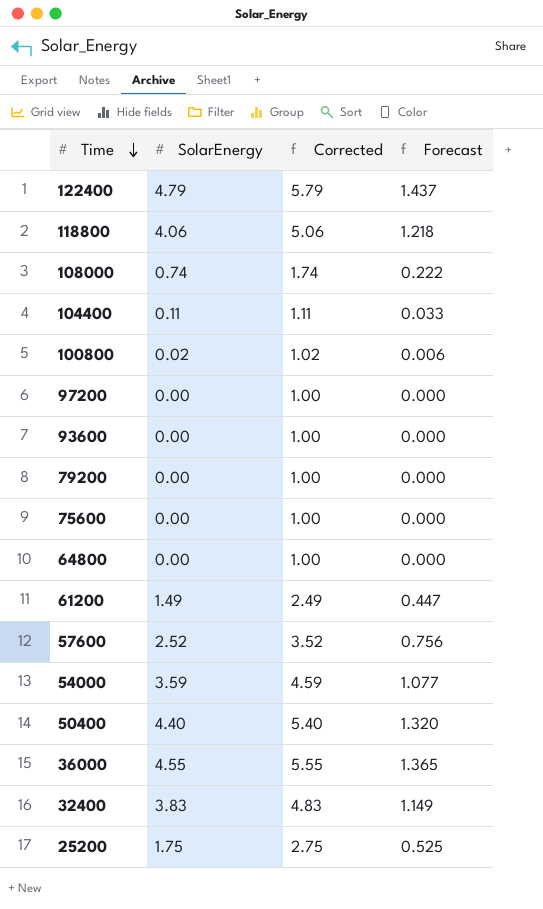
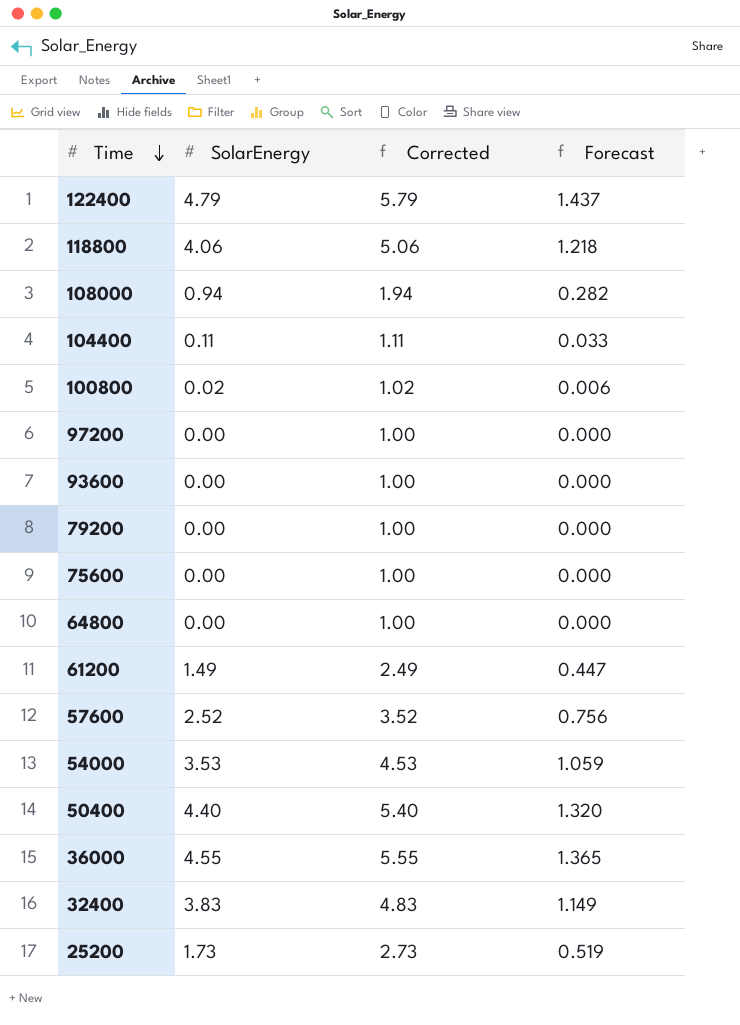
108000 | SolarEnergy: 0.74 -> 0.94
108000 | Corrected: 1.74 -> 1.94
108000 | Forecast: 0.222 -> 0.282
54000 | SolarEnergy: 3.59 -> 3.53
54000 | Corrected: 4.59 -> 4.53
54000 | Forecast: 1.077 -> 1.059
25200 | SolarEnergy: 1.75 -> 1.73
25200 | Corrected: 2.75 -> 2.73
25200 | Forecast: 0.525 -> 0.519

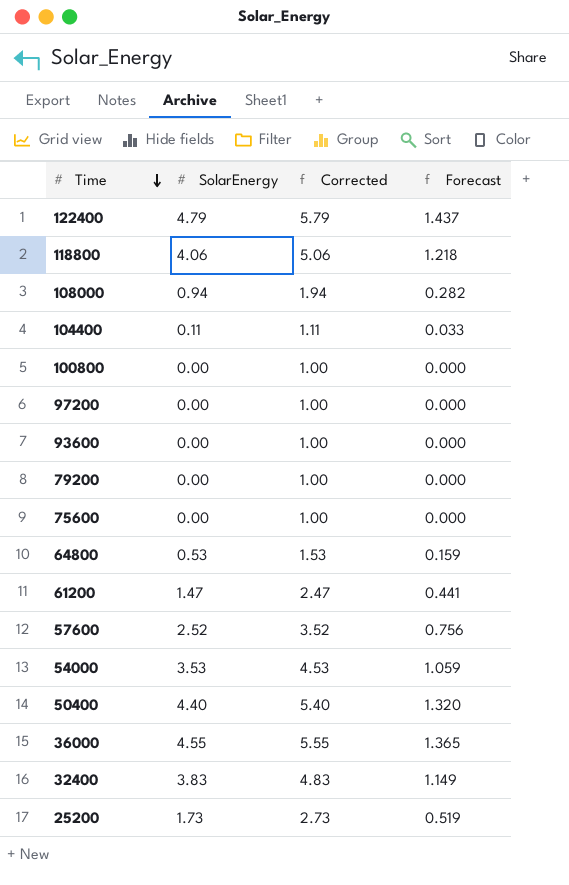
100800 | SolarEnergy: 0.02 -> 0.00
100800 | Corrected: 1.02 -> 1.00
100800 | Forecast: 0.006 -> 0.000
64800 | SolarEnergy: 0.00 -> 0.53
64800 | Corrected: 1.00 -> 1.53
64800 | Forecast: 0.000 -> 0.159
61200 | SolarEnergy: 1.49 -> 1.47
61200 | Corrected: 2.49 -> 2.47
61200 | Forecast: 0.447 -> 0.441

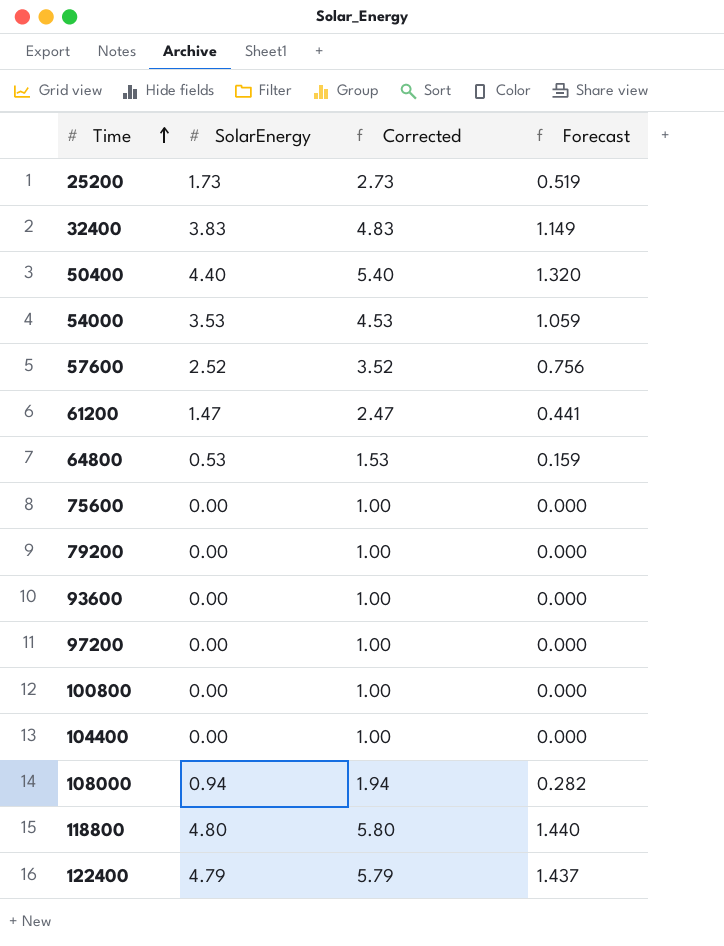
row order: Time descending -> Time ascending
row 36000: 4.55 | 5.55 | 1.365 -> none
104400 | SolarEnergy: 0.11 -> 0.00
104400 | Corrected: 1.11 -> 1.00
104400 | Forecast: 0.033 -> 0.000
118800 | SolarEnergy: 4.06 -> 4.80
118800 | Corrected: 5.06 -> 5.80
118800 | Forecast: 1.218 -> 1.440

